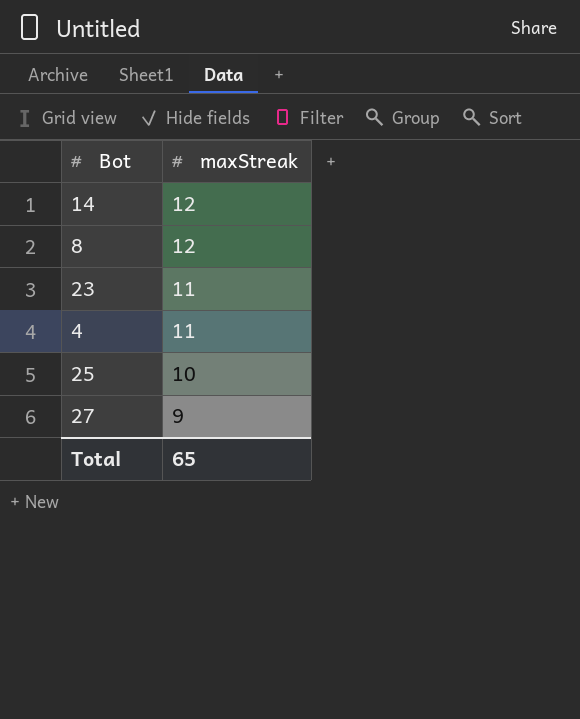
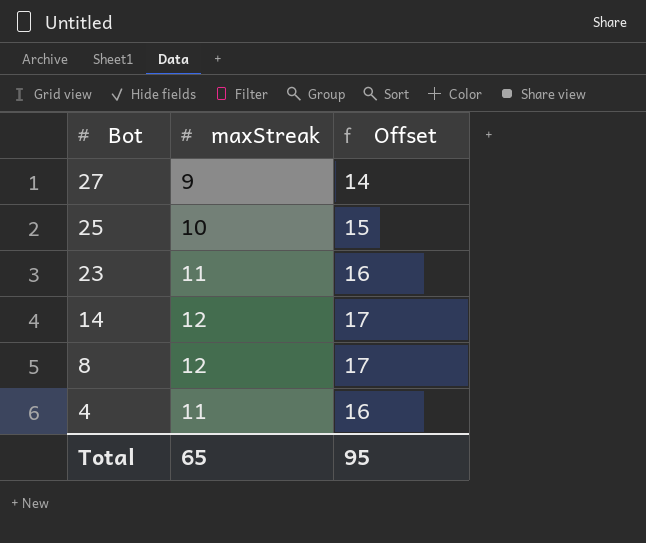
row order: maxStreak descending -> Bot descending
column Offset | formula: none -> [maxStreak] + 5

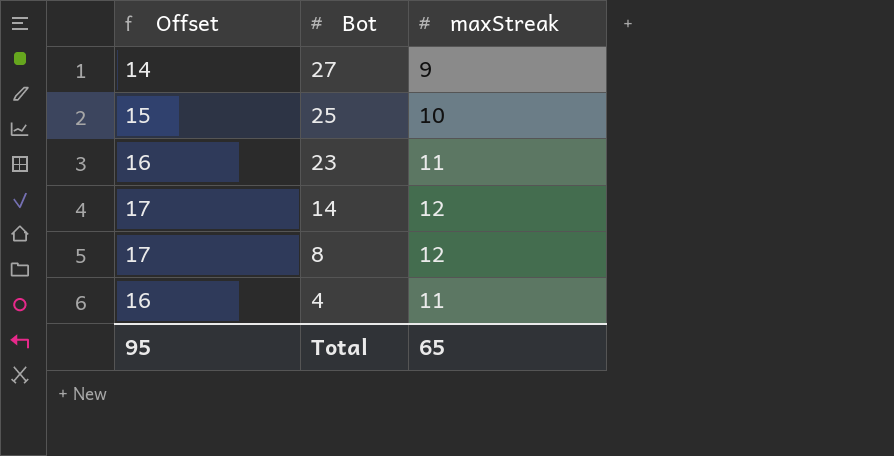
column Offset | position: 3 -> 1

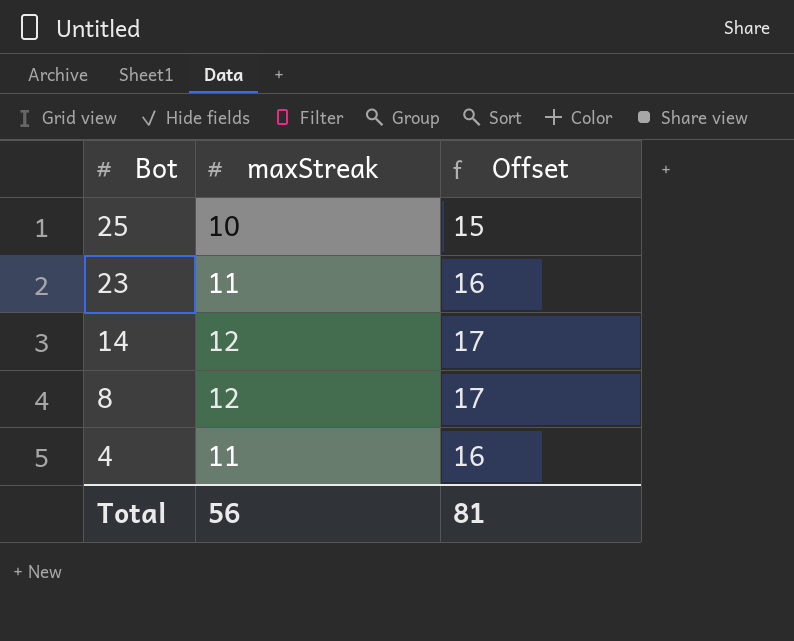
column Offset | position: 1 -> 3
row 27: 14 | 9 -> none
Total | maxStreak: 65 -> 56
Total | Offset: 95 -> 81

